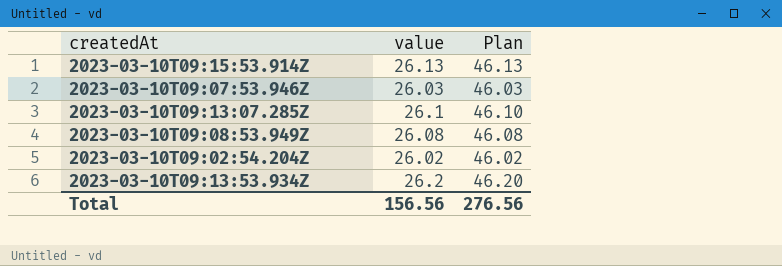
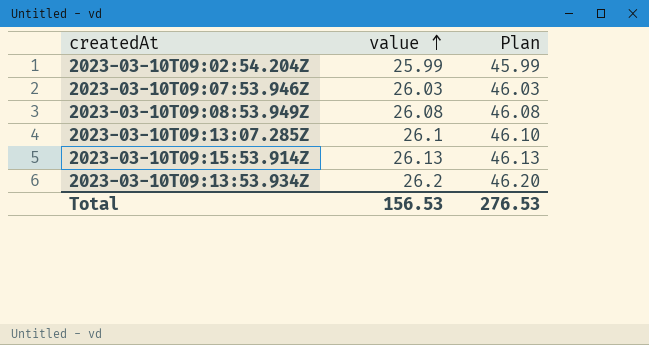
row order: none -> value ascending
2023-03-10T09:02:54.204Z | value: 26.02 -> 25.99
2023-03-10T09:02:54.204Z | Plan: 46.02 -> 45.99
Total | value: 156.56 -> 156.53
Total | Plan: 276.56 -> 276.53

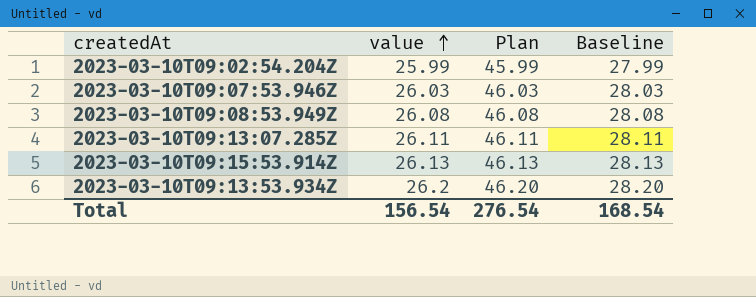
column Baseline | formula: none -> [value] + 2
2023-03-10T09:13:07.285Z | value: 26.1 -> 26.11
2023-03-10T09:13:07.285Z | Plan: 46.10 -> 46.11
Total | value: 156.53 -> 156.54
Total | Plan: 276.53 -> 276.54

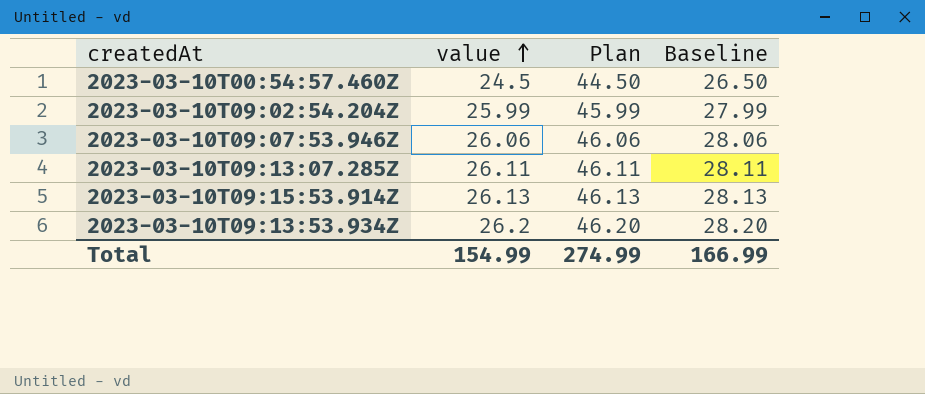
row 2023-03-10T09:08:53.949Z: 26.08 | 46.08 | 28.08 -> none
row 2023-03-10T00:54:57.460Z: none -> 24.5 | 44.50 | 26.50
2023-03-10T09:07:53.946Z | value: 26.03 -> 26.06
2023-03-10T09:07:53.946Z | Plan: 46.03 -> 46.06
2023-03-10T09:07:53.946Z | Baseline: 28.03 -> 28.06
Total | value: 156.54 -> 154.99
Total | Plan: 276.54 -> 274.99
Total | Baseline: 168.54 -> 166.99

